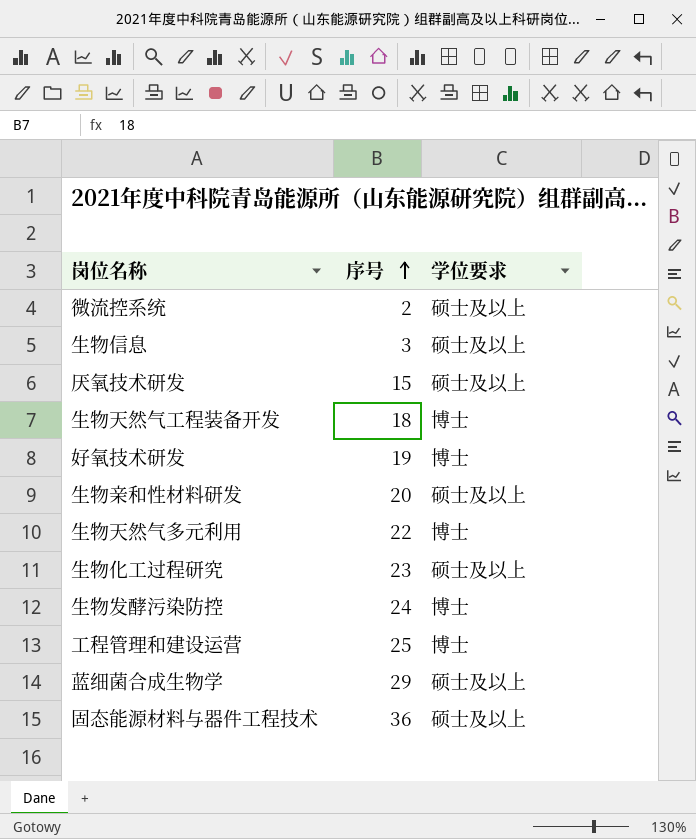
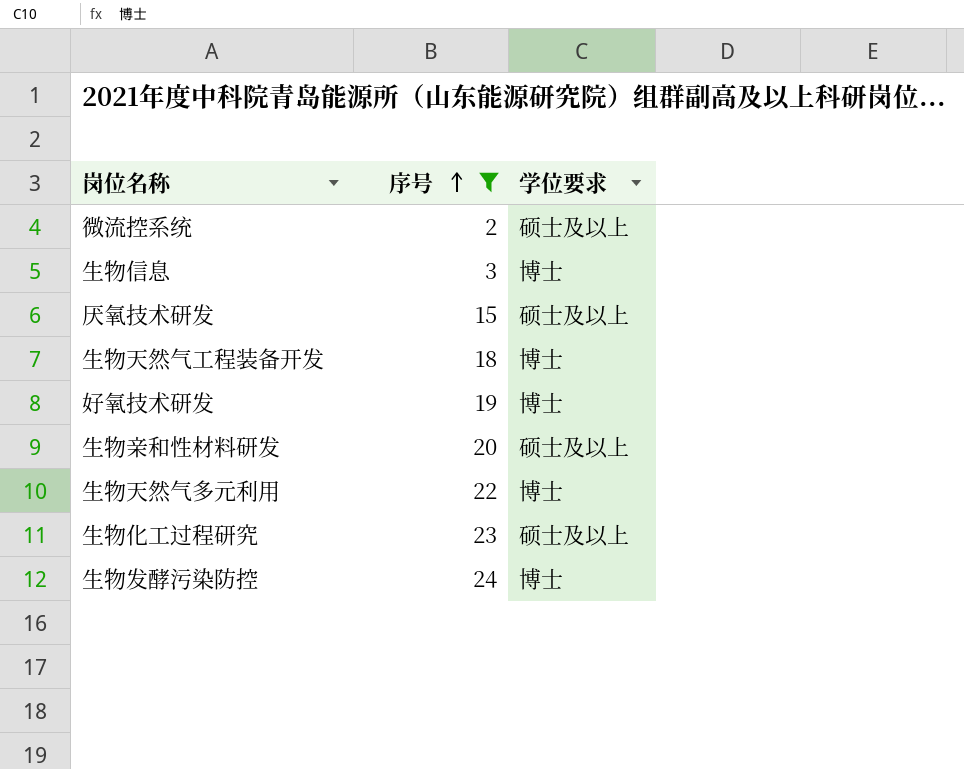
filter: none -> 序号 <= 24
生物信息 | 学位要求: 硕士及以上 -> 博士

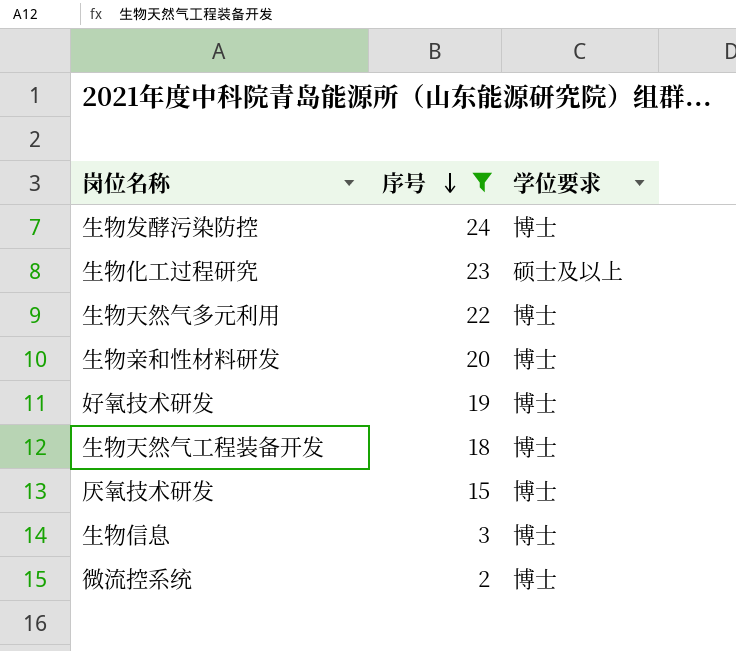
row order: 序号 ascending -> 序号 descending
生物亲和性材料研发 | 学位要求: 硕士及以上 -> 博士
厌氧技术研发 | 学位要求: 硕士及以上 -> 博士
微流控系统 | 学位要求: 硕士及以上 -> 博士

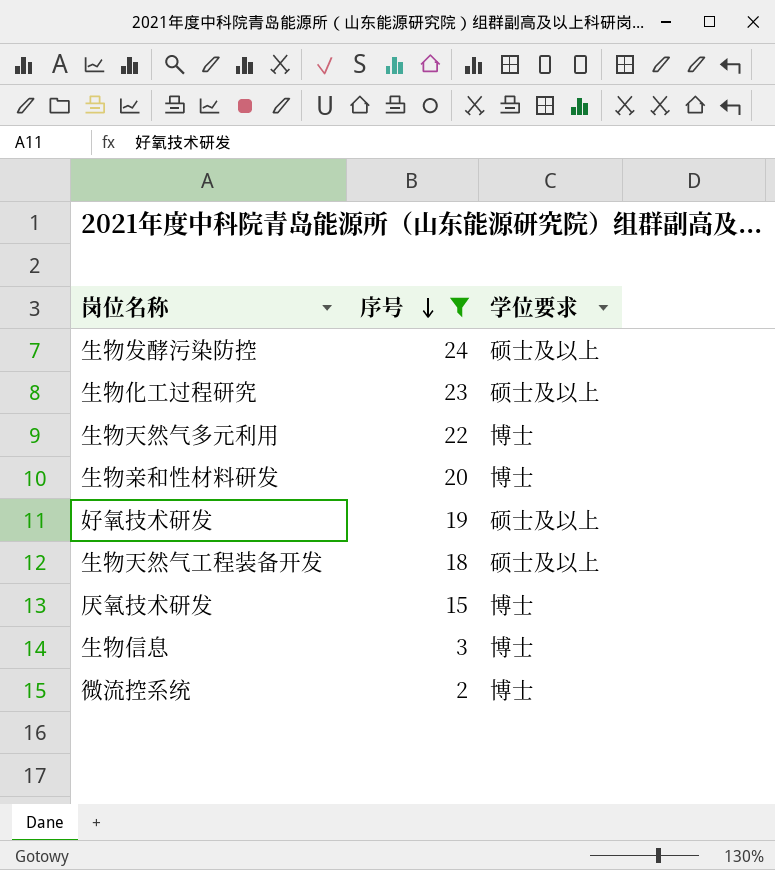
生物发酵污染防控 | 学位要求: 博士 -> 硕士及以上
好氧技术研发 | 学位要求: 博士 -> 硕士及以上
生物天然气工程装备开发 | 学位要求: 博士 -> 硕士及以上

